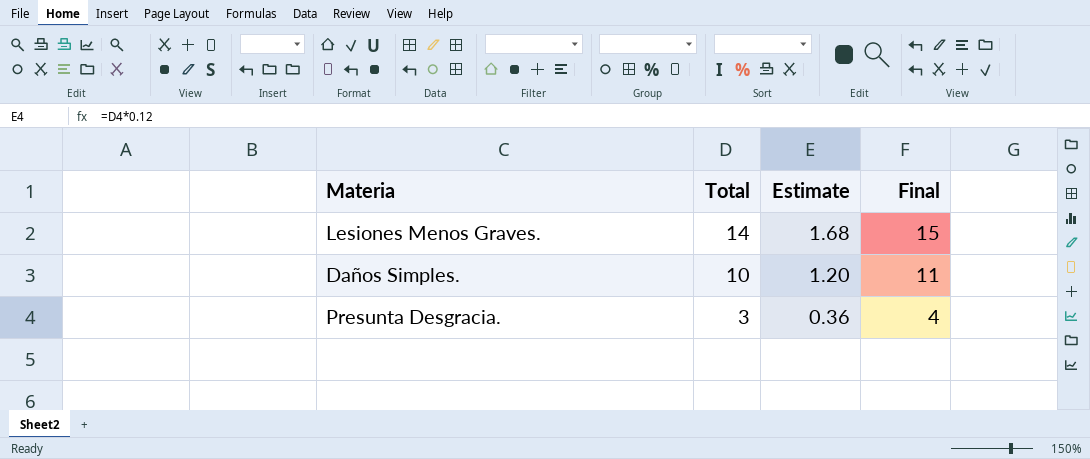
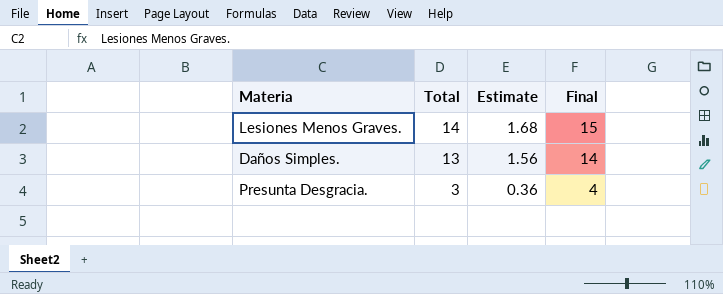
Daños Simples. | Total: 10 -> 13
Daños Simples. | Estimate: 1.20 -> 1.56
Daños Simples. | Final: 11 -> 14

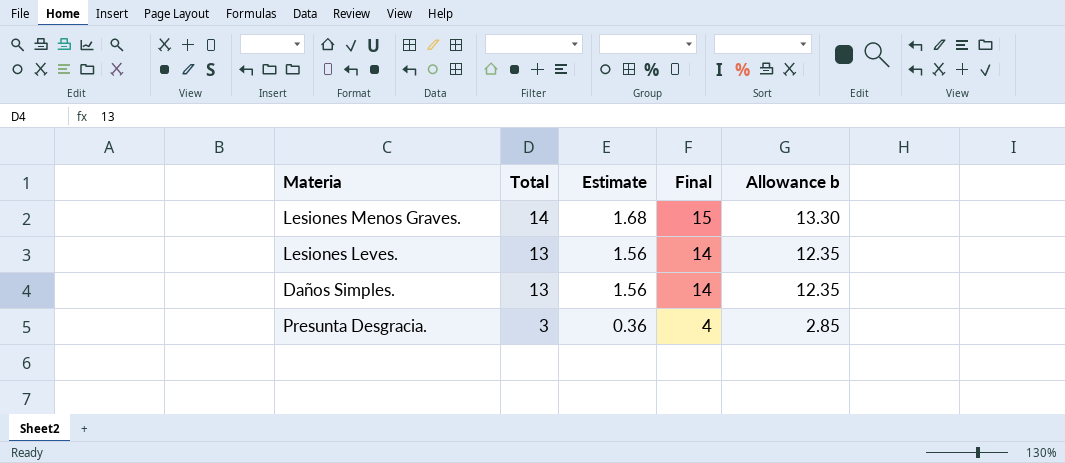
column Allowance b | formula: none -> [Total] * 0.95
row Lesiones Leves.: none -> 13 | 1.56 | 14 | 12.35

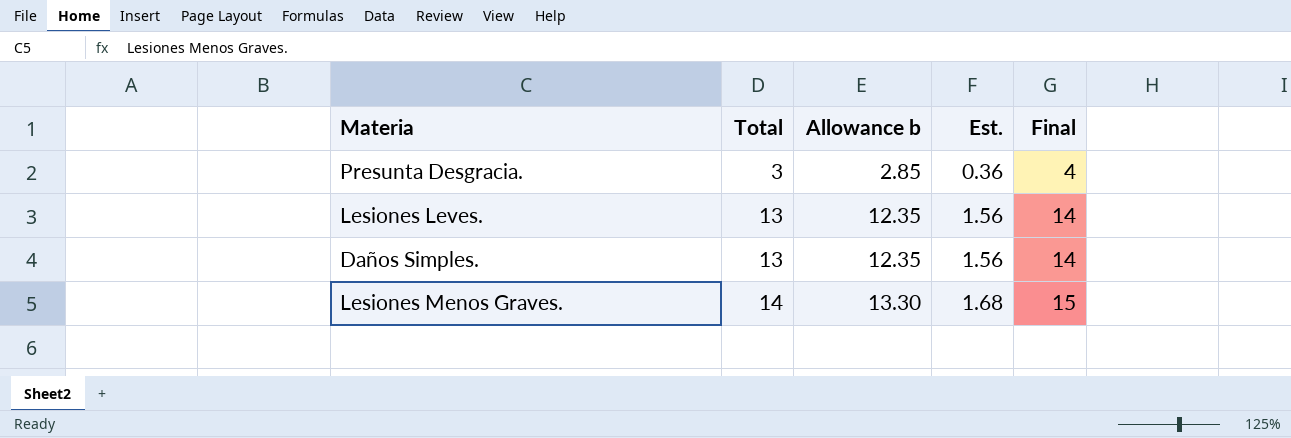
row order: Total descending -> Total ascending
column Allowance b | position: 5 -> 3
column name: Estimate -> Est.

